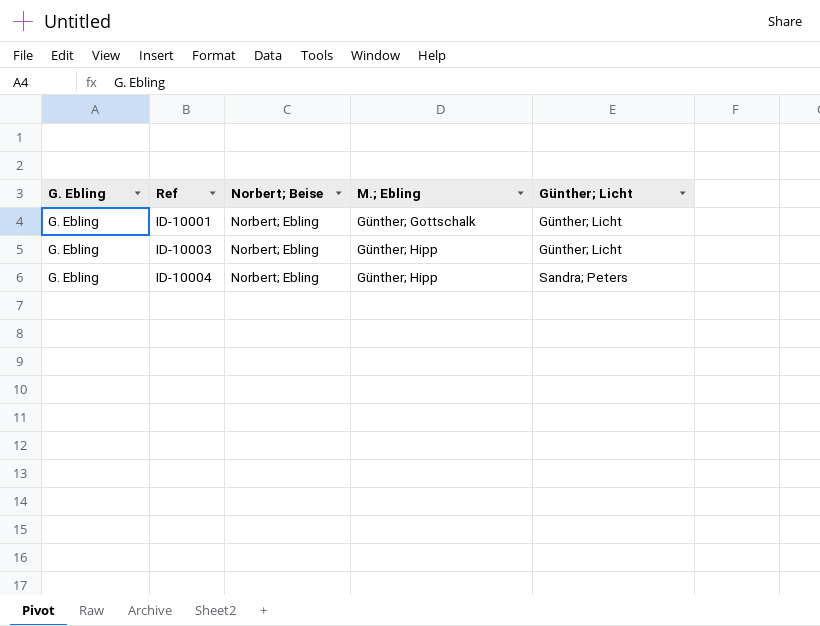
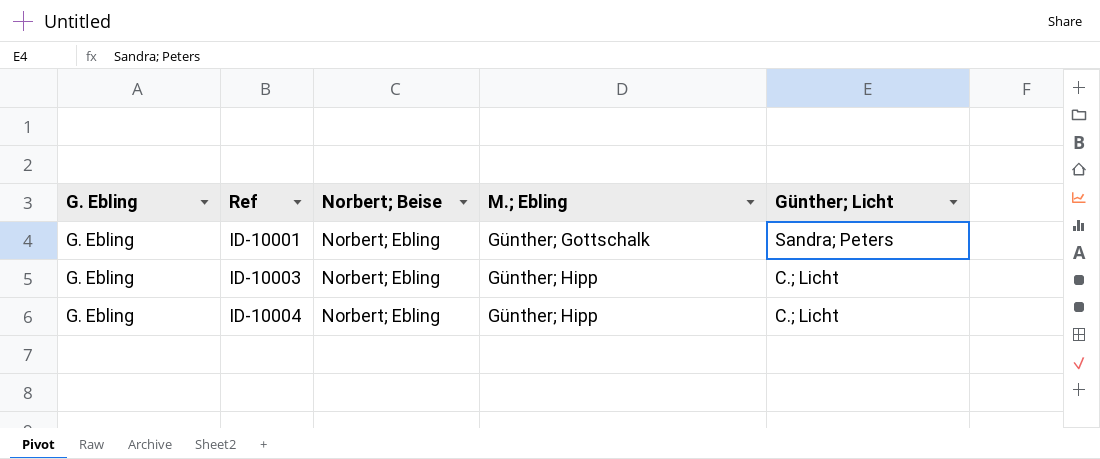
ID-10001 | Günther; Licht: Günther; Licht -> Sandra; Peters
ID-10003 | Günther; Licht: Günther; Licht -> C.; Licht
ID-10004 | Günther; Licht: Sandra; Peters -> C.; Licht

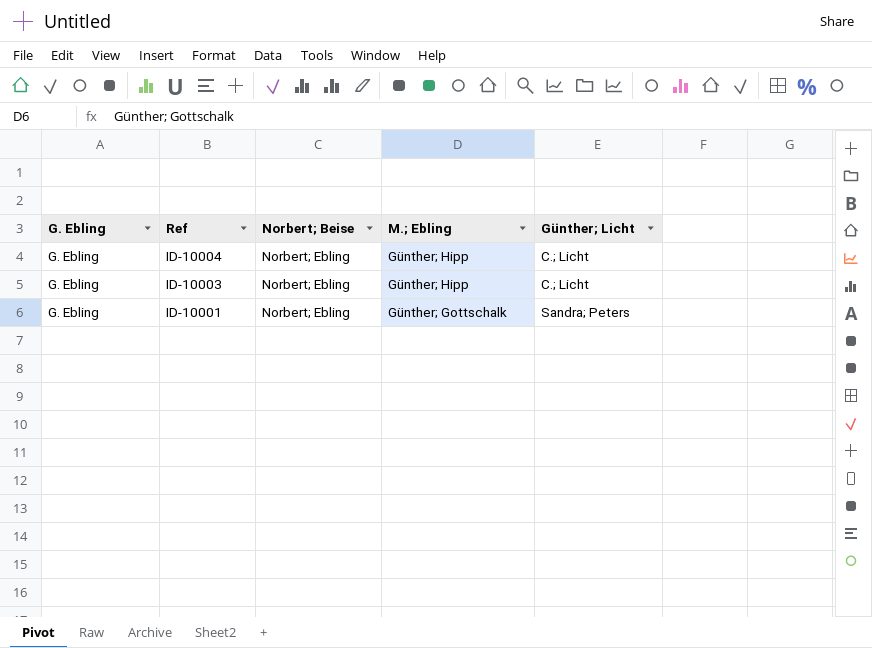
row order: Ref ascending -> Ref descending

